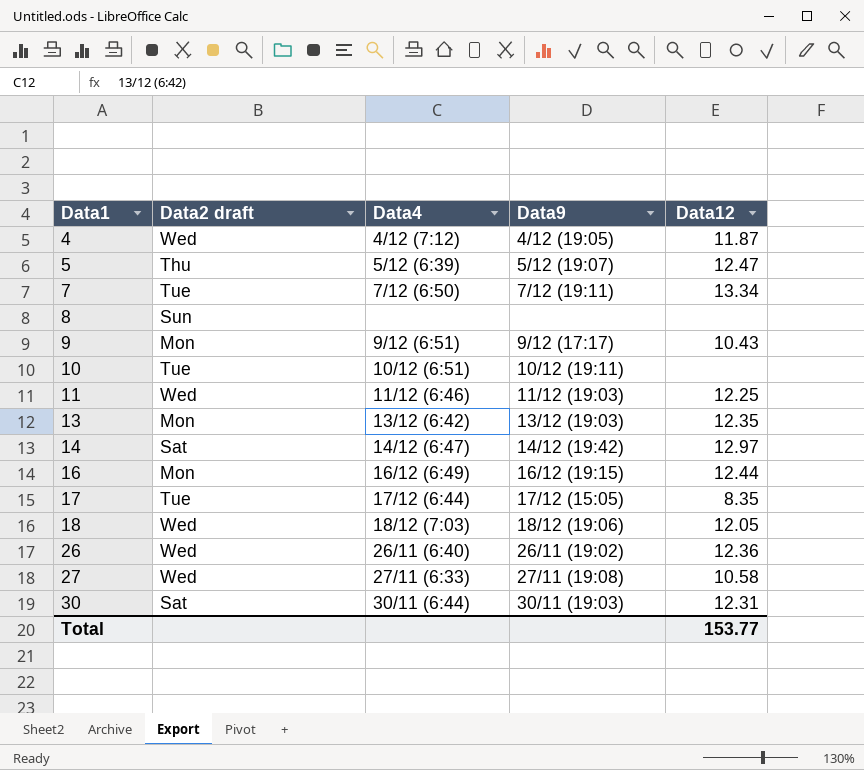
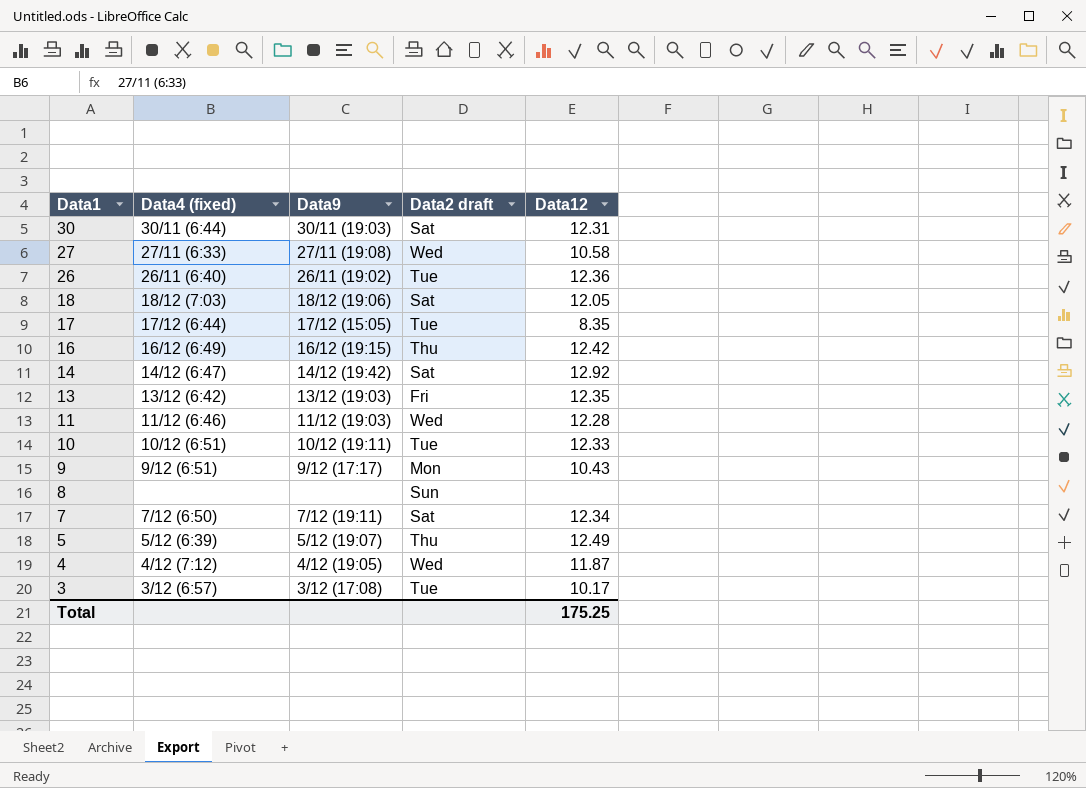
row order: Data1 ascending -> Data1 descending
column name: Data4 -> Data4 (fixed)
column Data2 draft | position: 2 -> 4
26 | Data2 draft: Wed -> Tue
18 | Data2 draft: Wed -> Sat
16 | Data2 draft: Mon -> Thu
16 | Data12: 12.44 -> 12.42
14 | Data12: 12.97 -> 12.92
13 | Data2 draft: Mon -> Fri
11 | Data12: 12.25 -> 12.28
10 | Data12: none -> 12.33
7 | Data2 draft: Tue -> Sat
7 | Data12: 13.34 -> 12.34
5 | Data12: 12.47 -> 12.49
row 3: none -> 3/12 (6:57) | 3/12 (17:08) | Tue | 10.17
Total | Data12: 153.77 -> 175.25

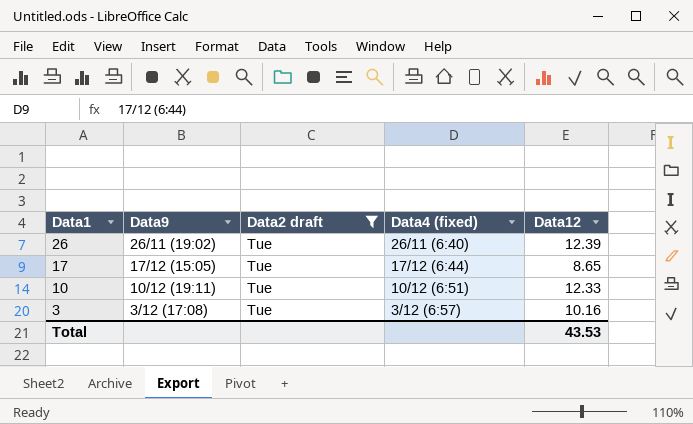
filter: none -> Data2 draft = Tue
column Data4 (fixed) | position: 2 -> 4
26 | Data12: 12.36 -> 12.39
17 | Data12: 8.35 -> 8.65
3 | Data12: 10.17 -> 10.16
Total | Data12: 175.25 -> 43.53

